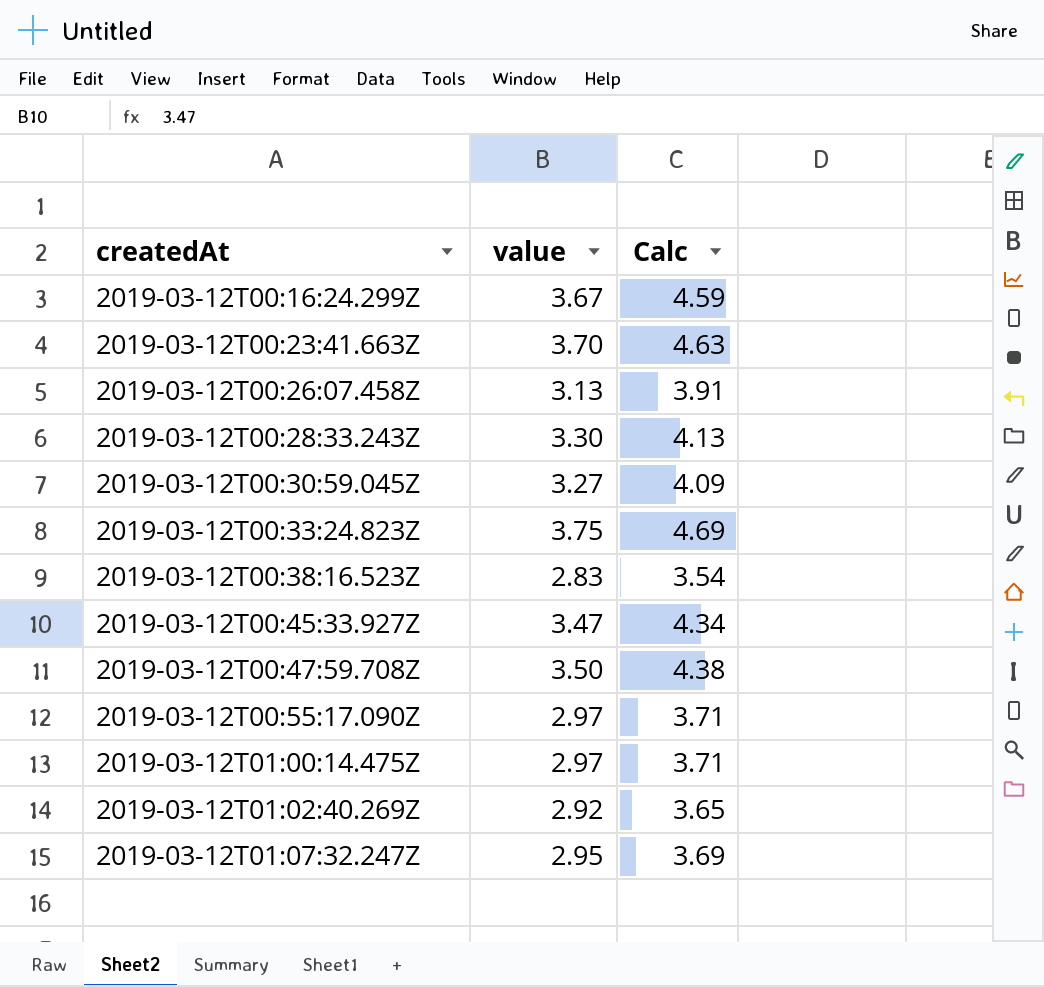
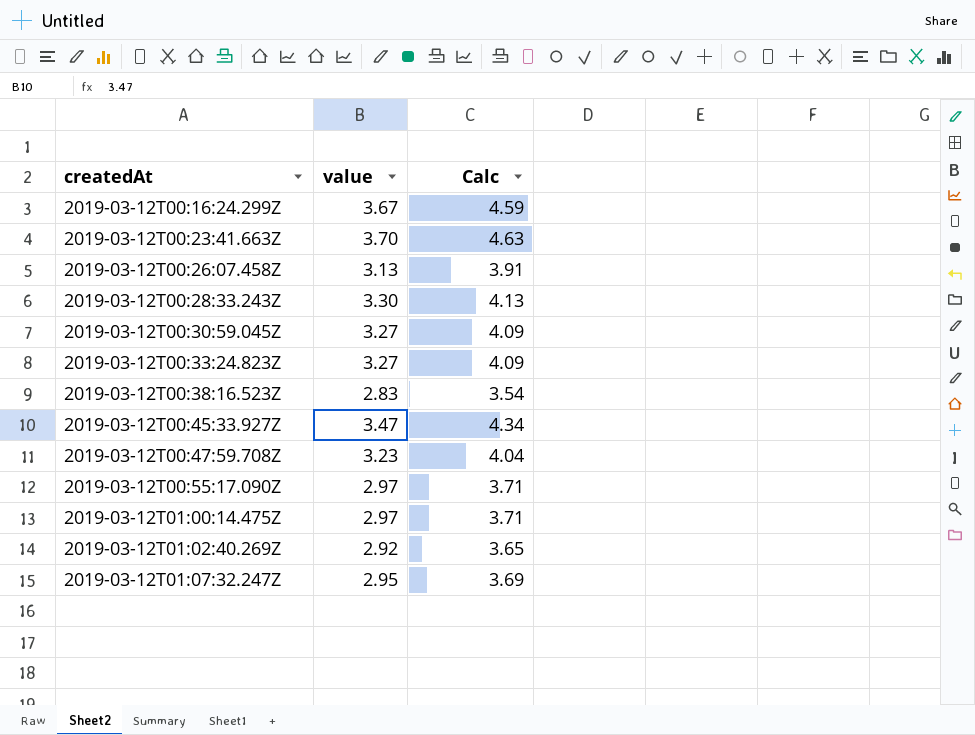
2019-03-12T00:33:24.823Z | value: 3.75 -> 3.27
2019-03-12T00:33:24.823Z | Calc: 4.69 -> 4.09
2019-03-12T00:47:59.708Z | value: 3.50 -> 3.23
2019-03-12T00:47:59.708Z | Calc: 4.38 -> 4.04

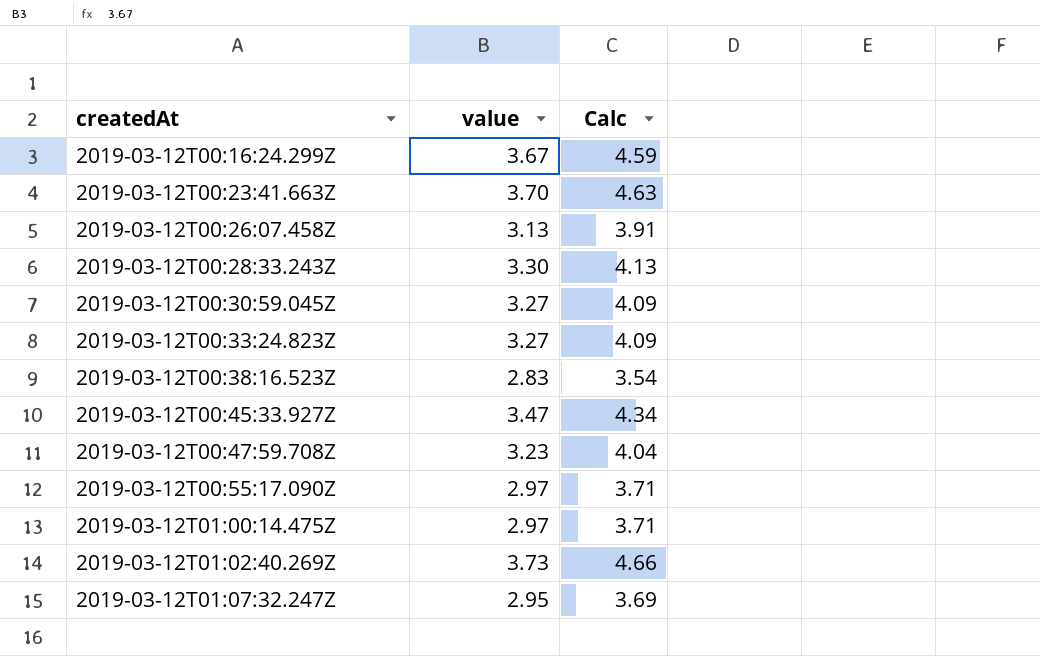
2019-03-12T01:02:40.269Z | value: 2.92 -> 3.73
2019-03-12T01:02:40.269Z | Calc: 3.65 -> 4.66

